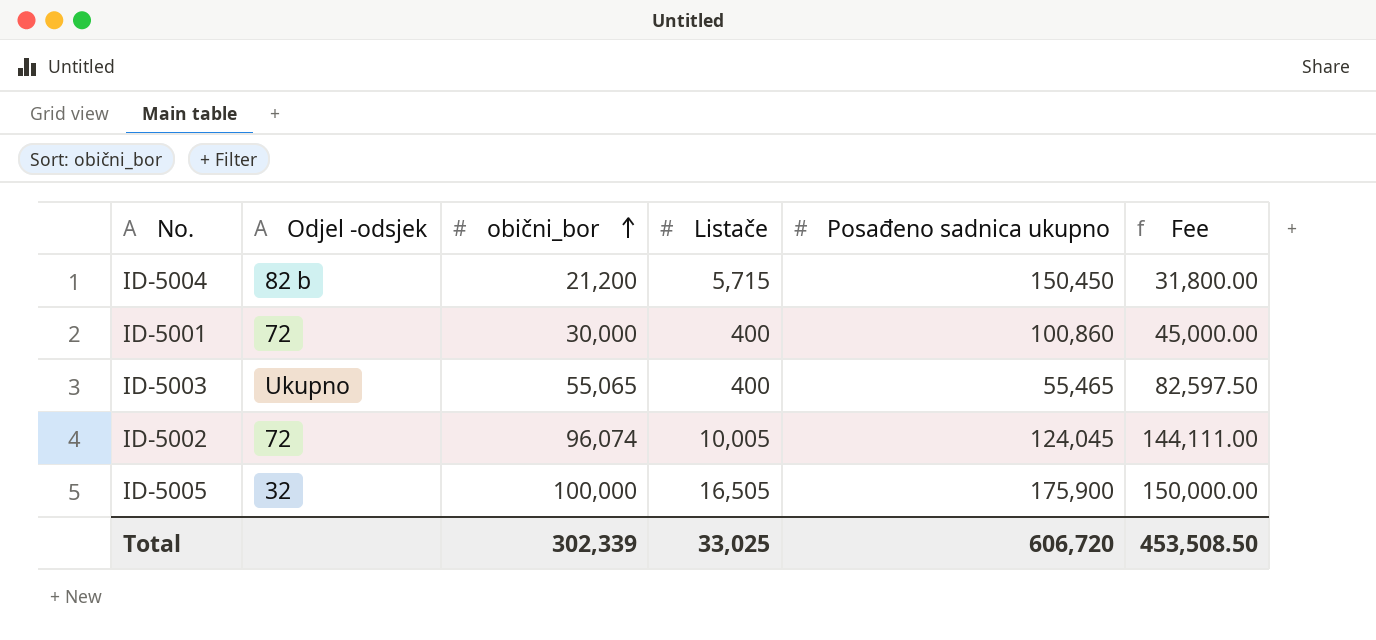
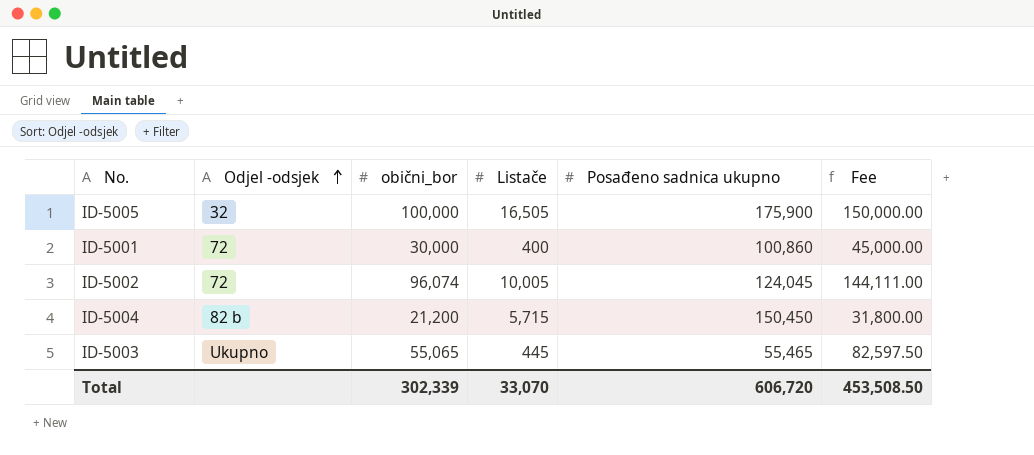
row order: obični_bor ascending -> Odjel -odsjek ascending
ID-5003 | Listače: 400 -> 445
Total | Listače: 33,025 -> 33,070

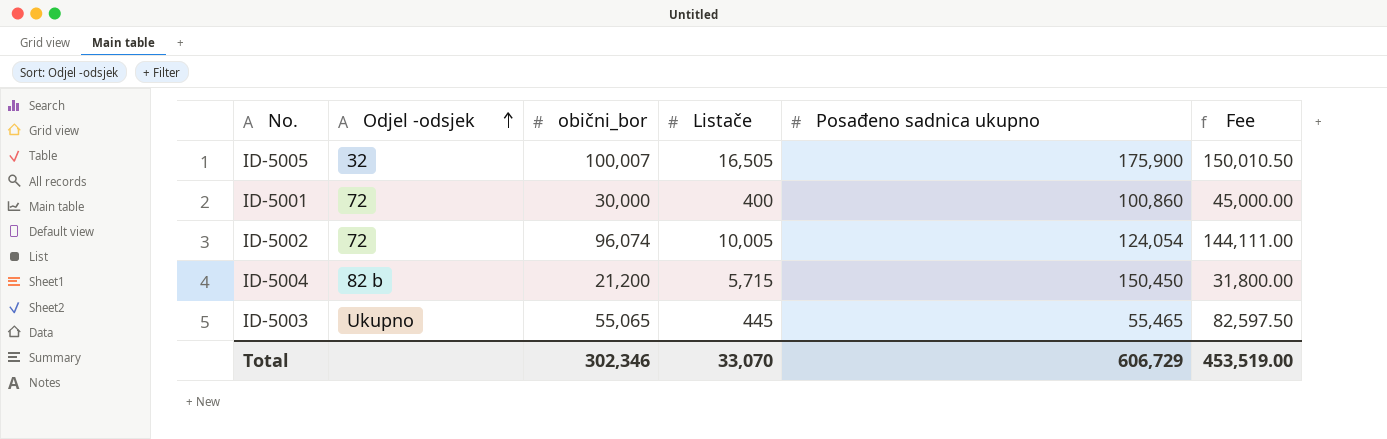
ID-5005 | obični_bor: 100,000 -> 100,007
ID-5005 | Fee: 150,000.00 -> 150,010.50
ID-5002 | Posađeno sadnica ukupno: 124,045 -> 124,054
Total | obični_bor: 302,339 -> 302,346
Total | Posađeno sadnica ukupno: 606,720 -> 606,729
Total | Fee: 453,508.50 -> 453,519.00

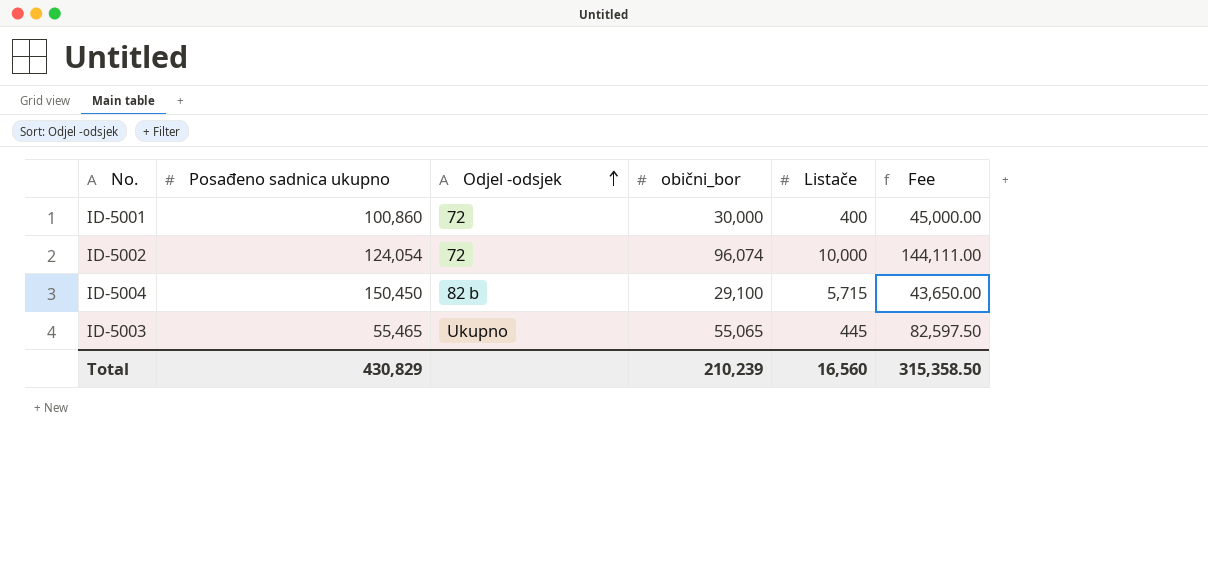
column Posađeno sadnica ukupno | position: 5 -> 2
row ID-5005: 32 | 100,007 | 16,505 | 175,900 | 150,010.50 -> none
ID-5002 | Listače: 10,005 -> 10,000
ID-5004 | obični_bor: 21,200 -> 29,100
ID-5004 | Fee: 31,800.00 -> 43,650.00
Total | Posađeno sadnica ukupno: 606,729 -> 430,829
Total | obični_bor: 302,346 -> 210,239
Total | Listače: 33,070 -> 16,560
Total | Fee: 453,519.00 -> 315,358.50

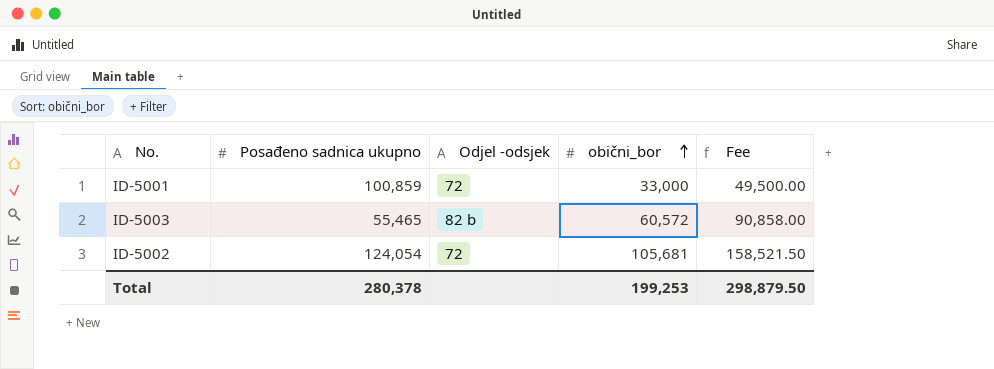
row order: Odjel -odsjek ascending -> obični_bor ascending
column Listače | position: 5 -> none
row ID-5004: 150,450 | 82 b | 29,100 | 5,715 | 43,650.00 -> none
ID-5001 | Posađeno sadnica ukupno: 100,860 -> 100,859
ID-5001 | obični_bor: 30,000 -> 33,000
ID-5001 | Fee: 45,000.00 -> 49,500.00
ID-5003 | Odjel -odsjek: Ukupno -> 82 b
ID-5003 | obični_bor: 55,065 -> 60,572
ID-5003 | Fee: 82,597.50 -> 90,858.00
ID-5002 | obični_bor: 96,074 -> 105,681
ID-5002 | Fee: 144,111.00 -> 158,521.50
Total | Posađeno sadnica ukupno: 430,829 -> 280,378
Total | obični_bor: 210,239 -> 199,253
Total | Fee: 315,358.50 -> 298,879.50

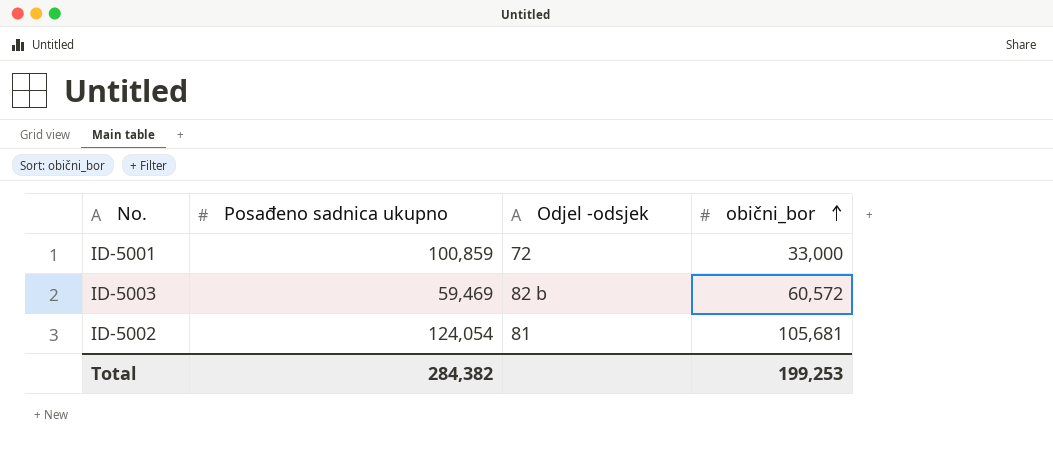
column Fee | formula: [obični_bor] * 1.5 -> none
ID-5003 | Posađeno sadnica ukupno: 55,465 -> 59,469
ID-5002 | Odjel -odsjek: 72 -> 81
Total | Posađeno sadnica ukupno: 280,378 -> 284,382

